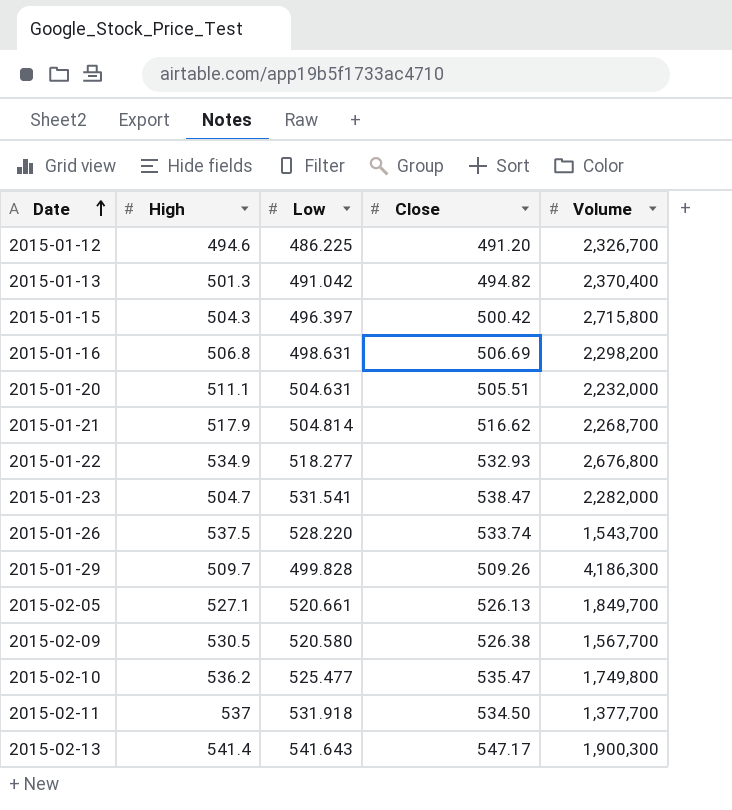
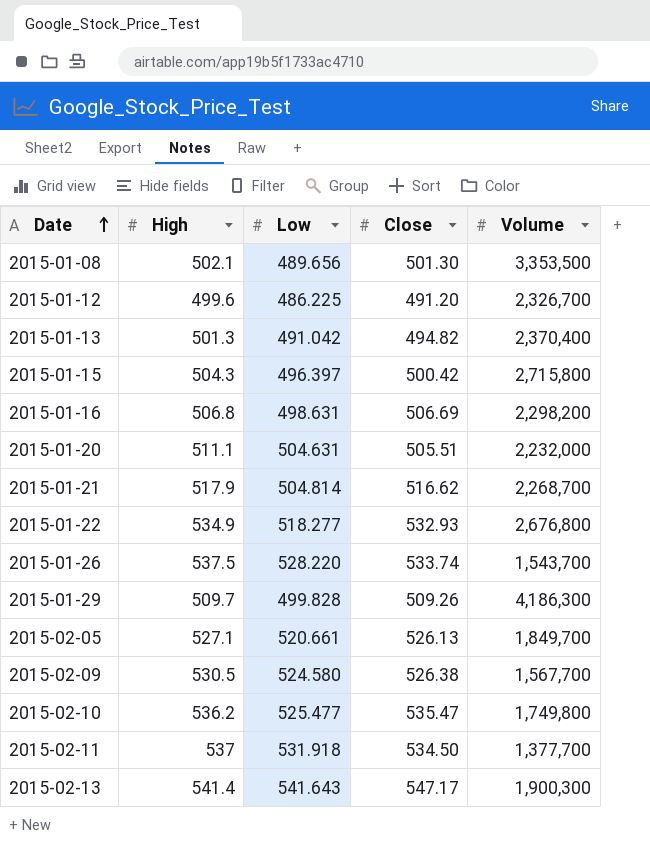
row 2015-01-23: 504.7 | 531.541 | 538.47 | 2,282,000 -> none
row 2015-01-08: none -> 502.1 | 489.656 | 501.30 | 3,353,500
2015-01-12 | High: 494.6 -> 499.6
2015-02-09 | Low: 520.580 -> 524.580

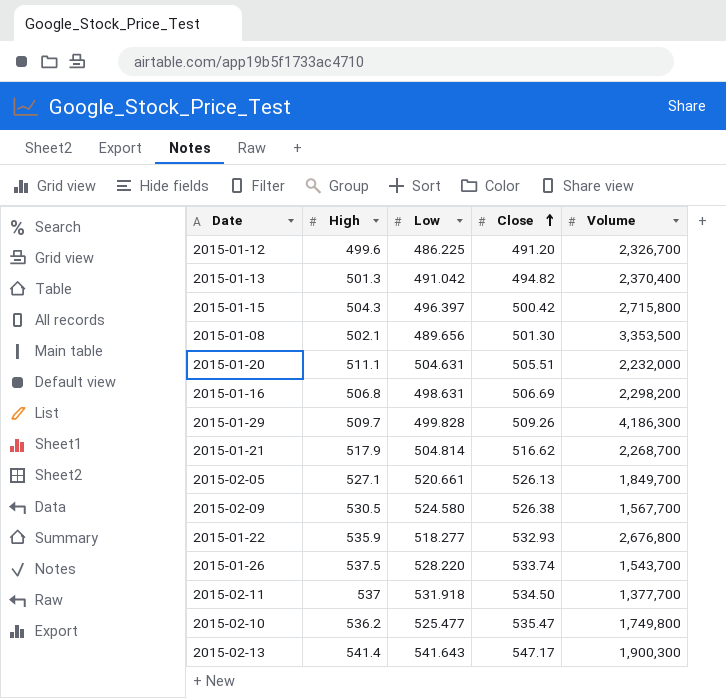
row order: Date ascending -> Close ascending
2015-01-22 | High: 534.9 -> 535.9

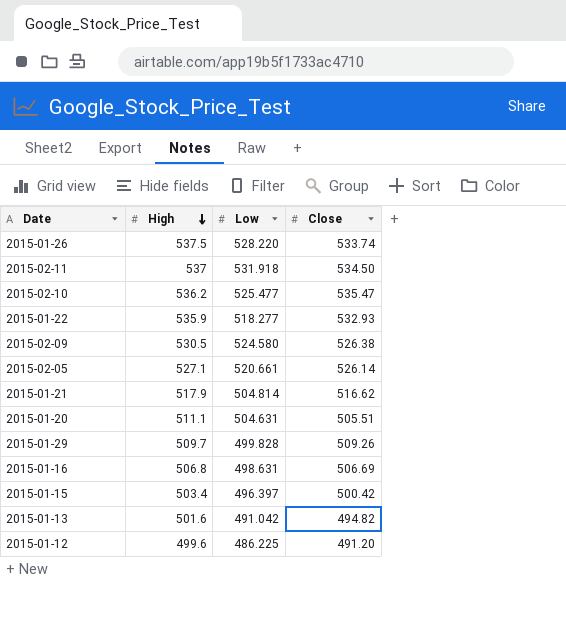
row order: Close ascending -> High descending
column Volume | position: 5 -> none
row 2015-01-08: 502.1 | 489.656 | 501.30 | 3,353,500 -> none
row 2015-02-13: 541.4 | 541.643 | 547.17 | 1,900,300 -> none
2015-02-05 | Close: 526.13 -> 526.14
2015-01-15 | High: 504.3 -> 503.4
2015-01-13 | High: 501.3 -> 501.6

